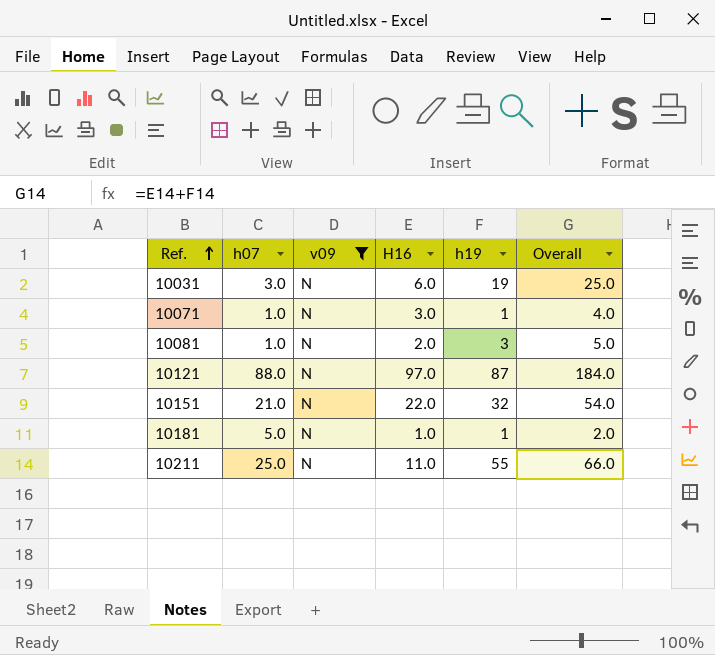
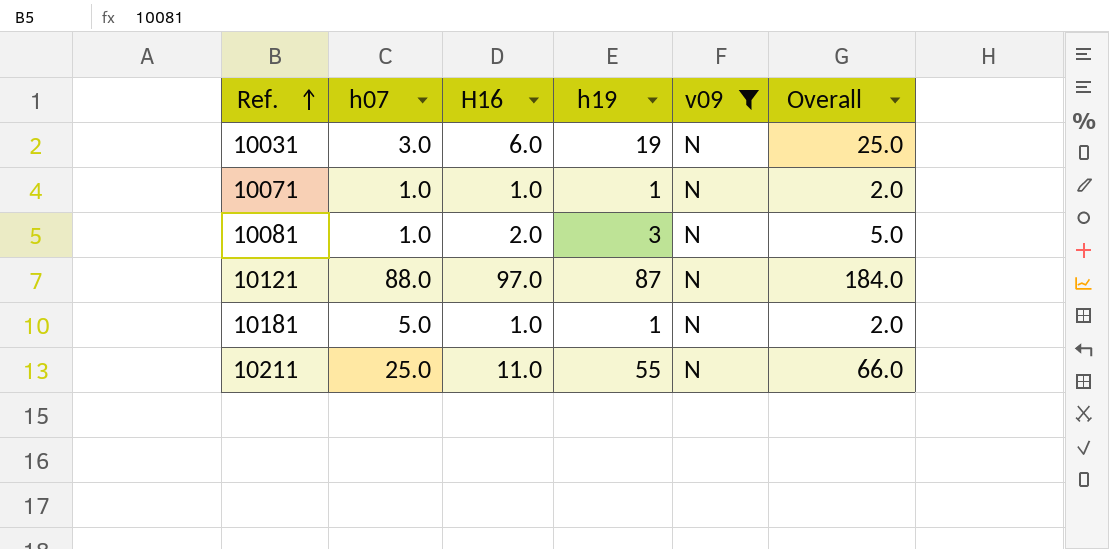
column v09 | position: 3 -> 5
row 10151: 21.0 | N | 22.0 | 32 | 54.0 -> none
10071 | H16: 3.0 -> 1.0
10071 | Overall: 4.0 -> 2.0

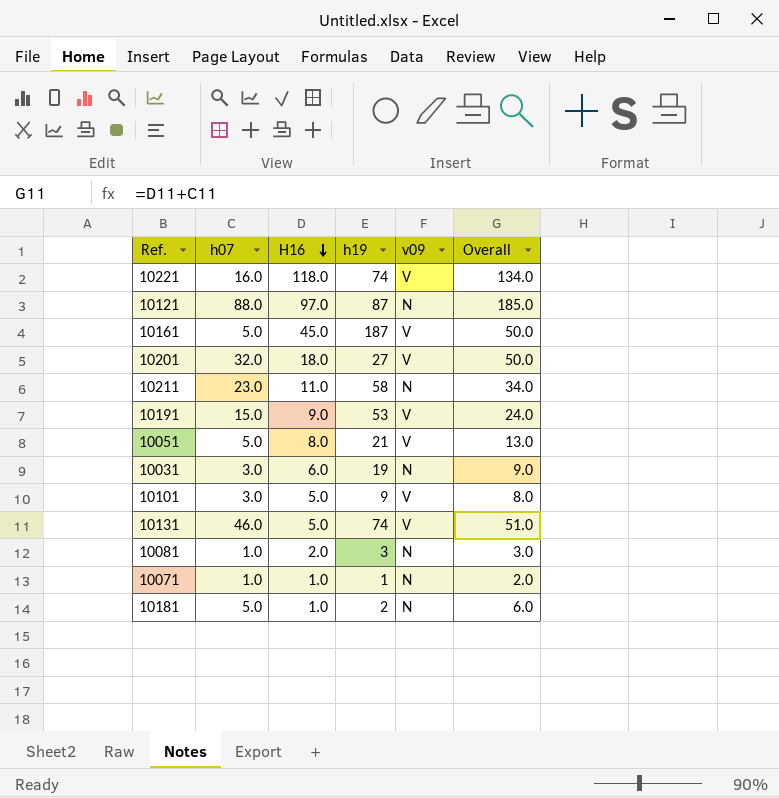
filter: v09 = N -> none
row order: Ref. ascending -> H16 descending
column Overall | formula: [H16] + [h19] -> [h07] + [H16]
10211 | h07: 25.0 -> 23.0
10211 | h19: 55 -> 58
10181 | h19: 1 -> 2

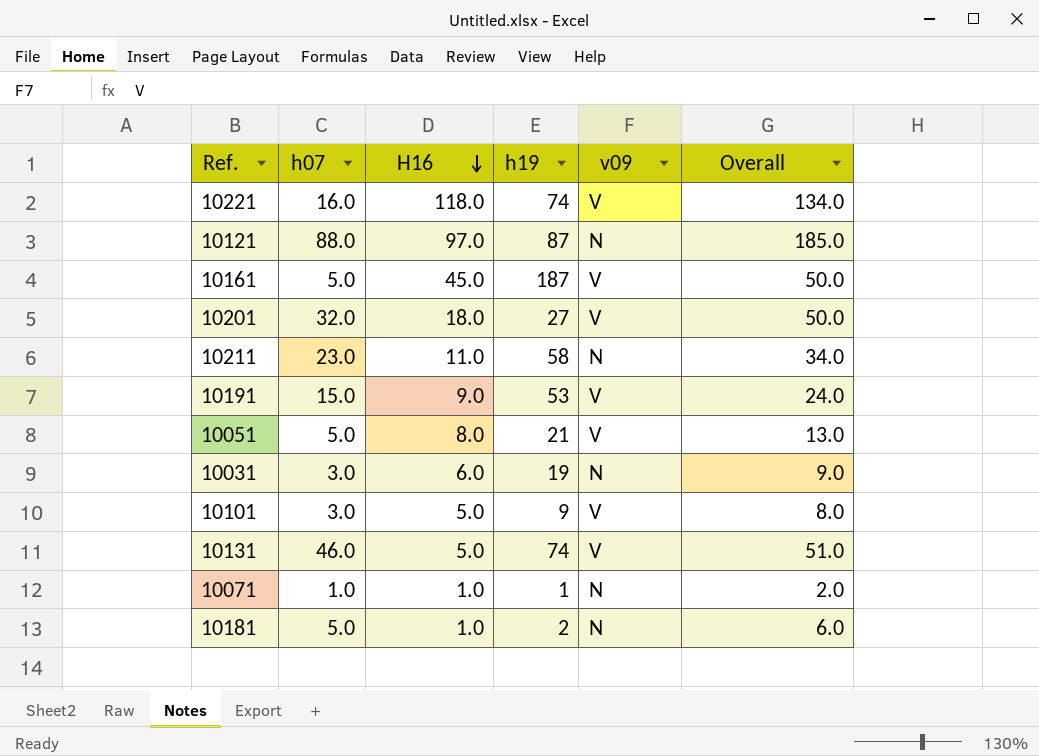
row 10081: 1.0 | 2.0 | 3 | N | 3.0 -> none

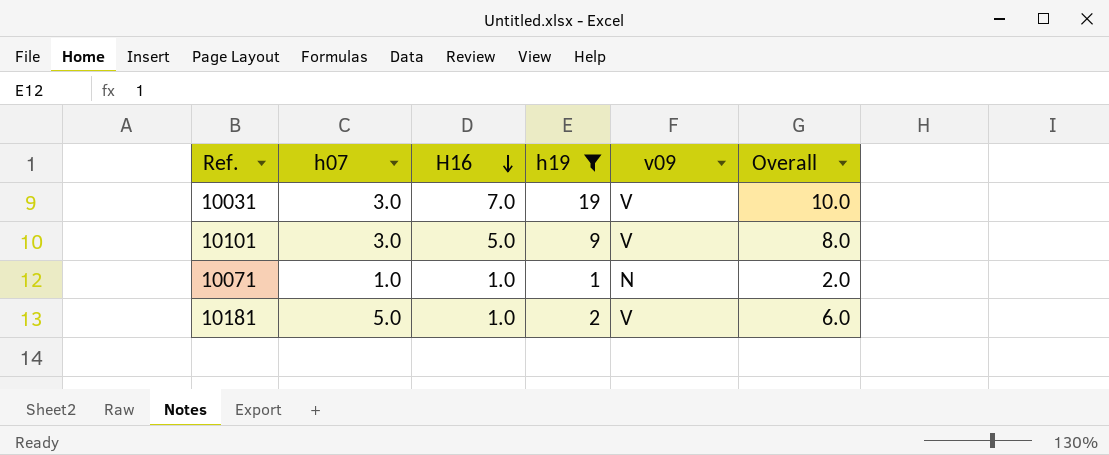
filter: none -> h19 <= 19
10031 | H16: 6.0 -> 7.0
10031 | v09: N -> V
10031 | Overall: 9.0 -> 10.0
10181 | v09: N -> V

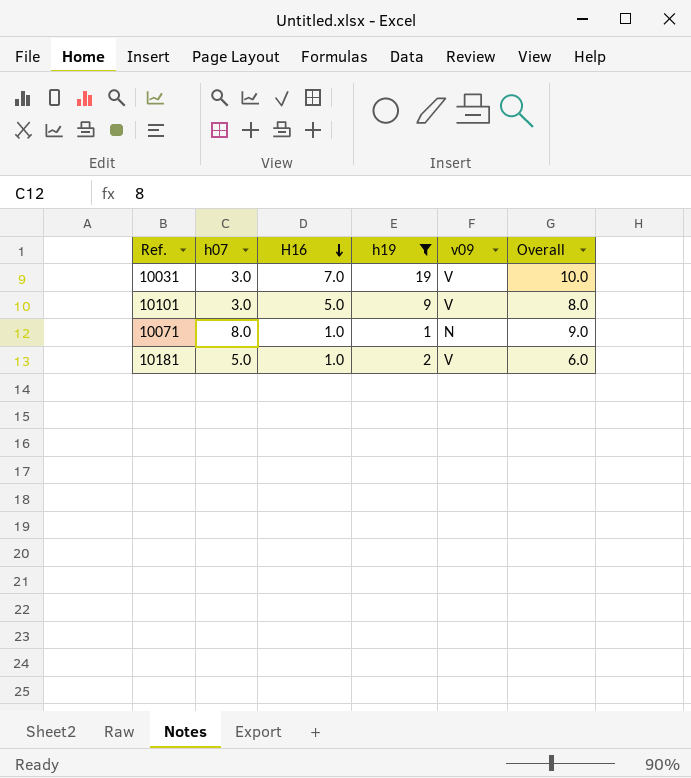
10071 | h07: 1.0 -> 8.0
10071 | Overall: 2.0 -> 9.0

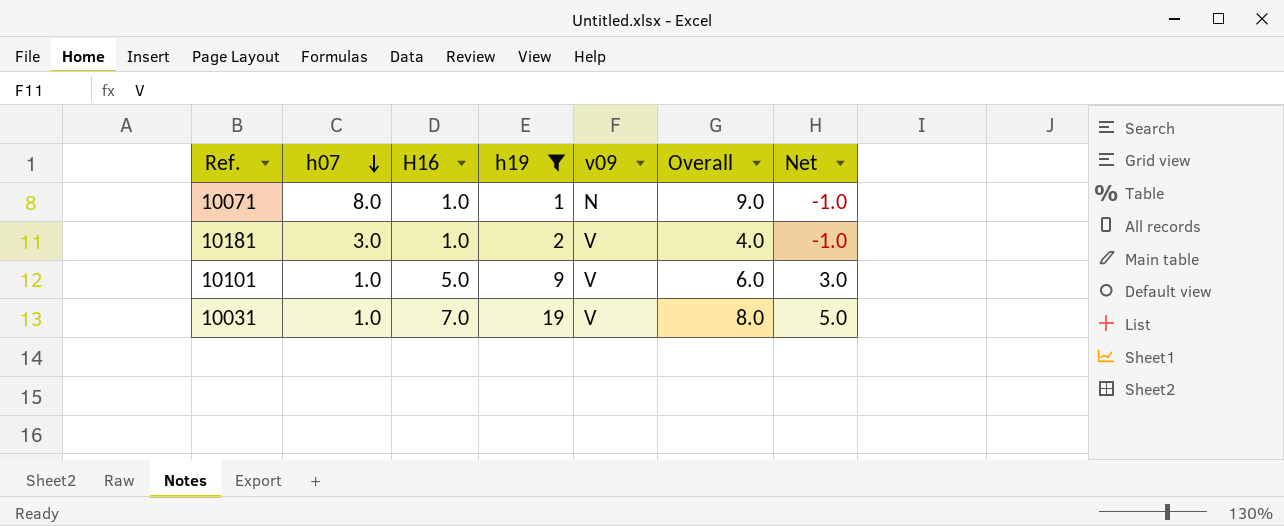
row order: H16 descending -> h07 descending
column Net | formula: none -> [H16] - 2
10181 | h07: 5.0 -> 3.0
10181 | Overall: 6.0 -> 4.0
10101 | h07: 3.0 -> 1.0
10101 | Overall: 8.0 -> 6.0
10031 | h07: 3.0 -> 1.0
10031 | Overall: 10.0 -> 8.0

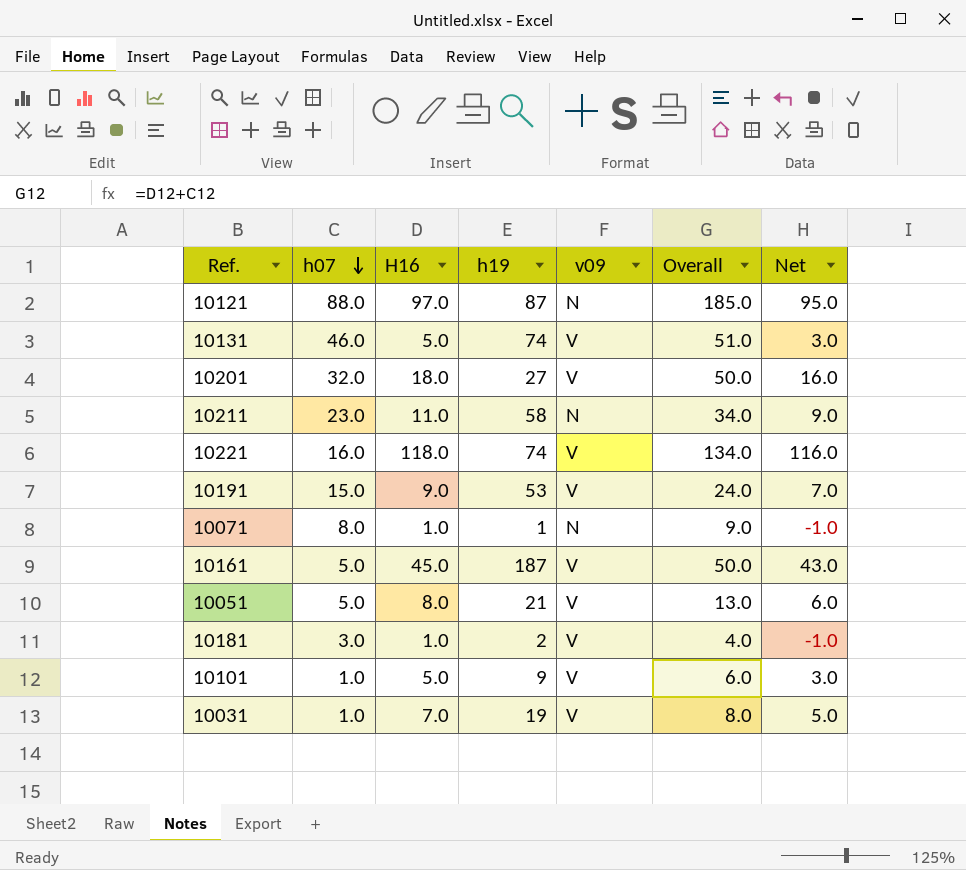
filter: h19 <= 19 -> none

